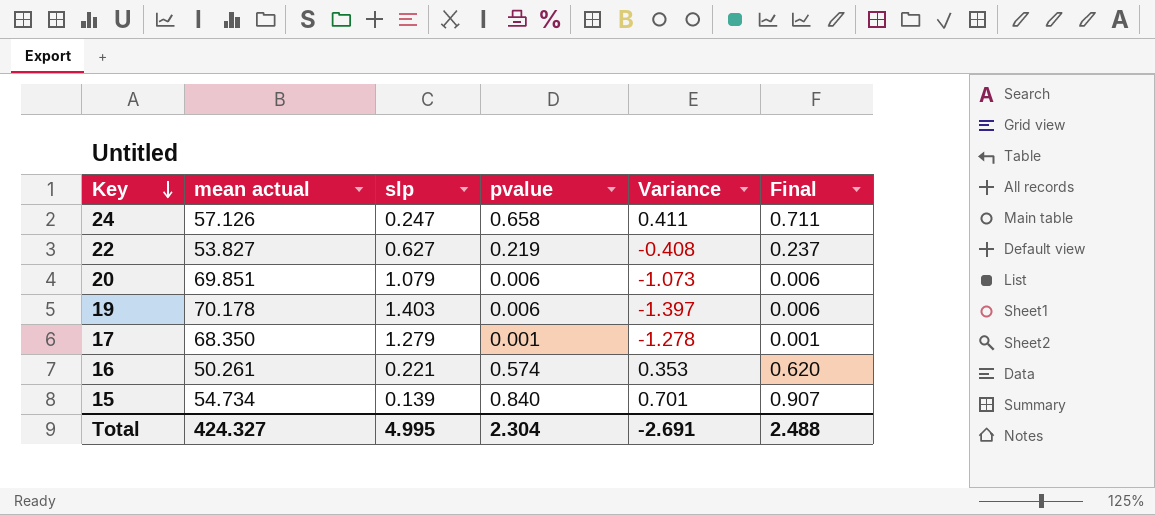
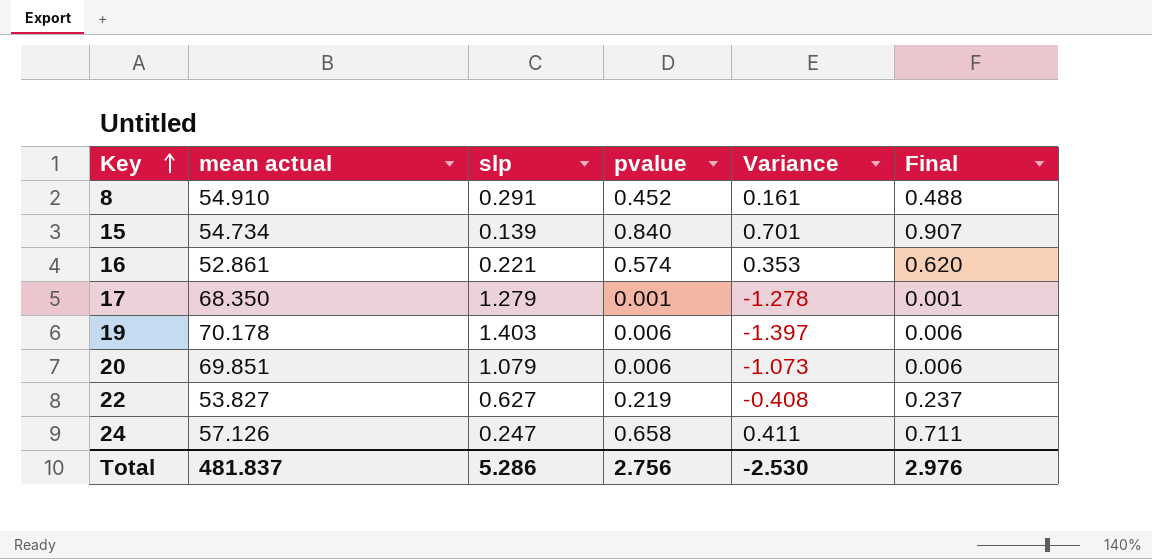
row order: Key descending -> Key ascending
row 8: none -> 54.910 | 0.291 | 0.452 | 0.161 | 0.488
16 | mean actual: 50.261 -> 52.861
Total | mean actual: 424.327 -> 481.837
Total | slp: 4.995 -> 5.286
Total | pvalue: 2.304 -> 2.756
Total | Variance: -2.691 -> -2.530
Total | Final: 2.488 -> 2.976

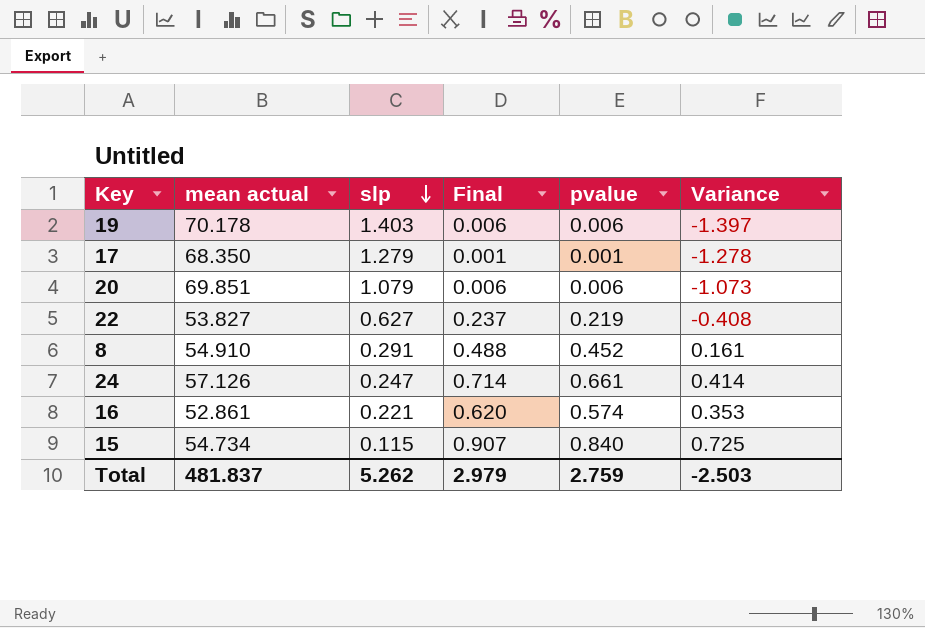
row order: Key ascending -> slp descending
column Final | position: 6 -> 4
24 | Final: 0.711 -> 0.714
24 | pvalue: 0.658 -> 0.661
24 | Variance: 0.411 -> 0.414
15 | slp: 0.139 -> 0.115
15 | Variance: 0.701 -> 0.725
Total | slp: 5.286 -> 5.262
Total | Final: 2.976 -> 2.979
Total | pvalue: 2.756 -> 2.759
Total | Variance: -2.530 -> -2.503

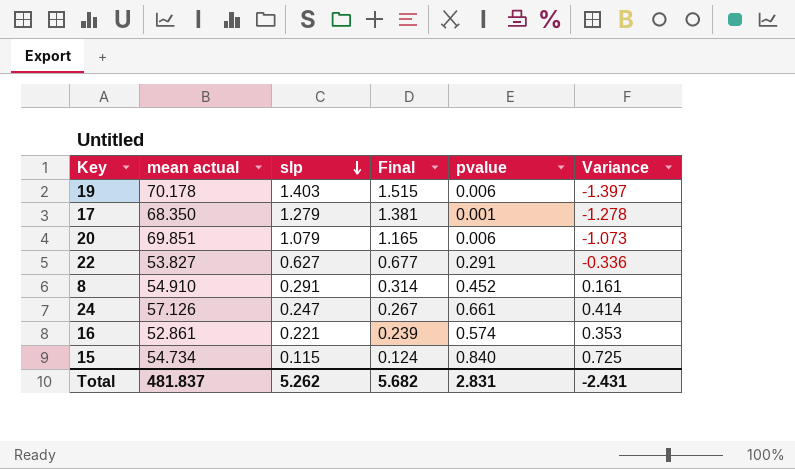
column Final | formula: [pvalue] * 1.08 -> [slp] * 1.08
22 | pvalue: 0.219 -> 0.291
22 | Variance: -0.408 -> -0.336
Total | Final: 2.979 -> 5.682
Total | pvalue: 2.759 -> 2.831
Total | Variance: -2.503 -> -2.431

